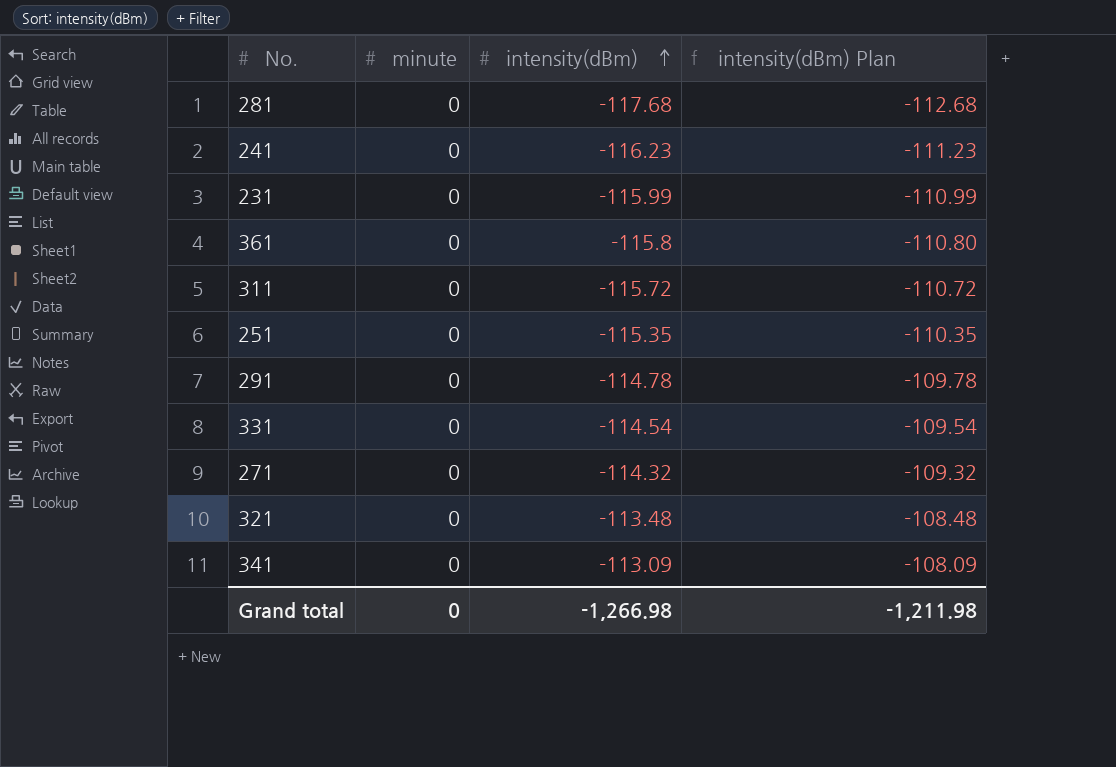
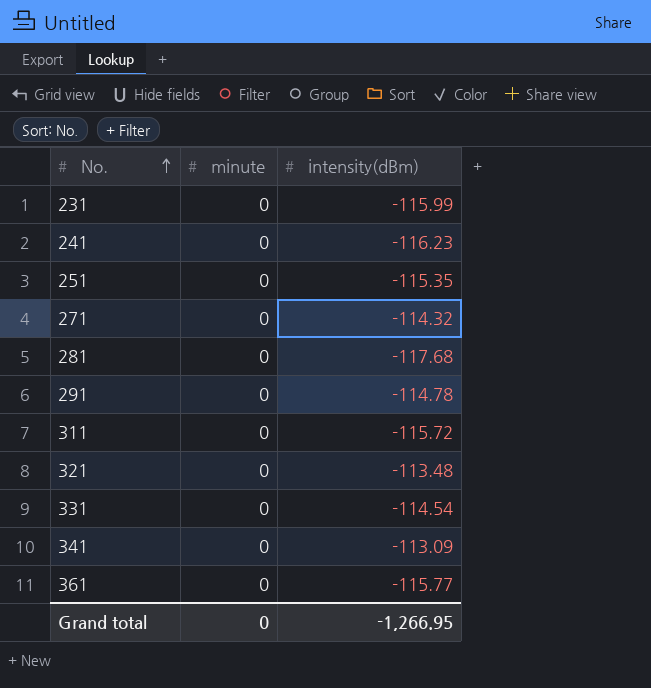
row order: intensity(dBm) ascending -> No. ascending
column intensity(dBm) Plan | formula: [intensity(dBm)] + 5 -> none
361 | intensity(dBm): -115.8 -> -115.77
Grand total | intensity(dBm): -1,266.98 -> -1,266.95

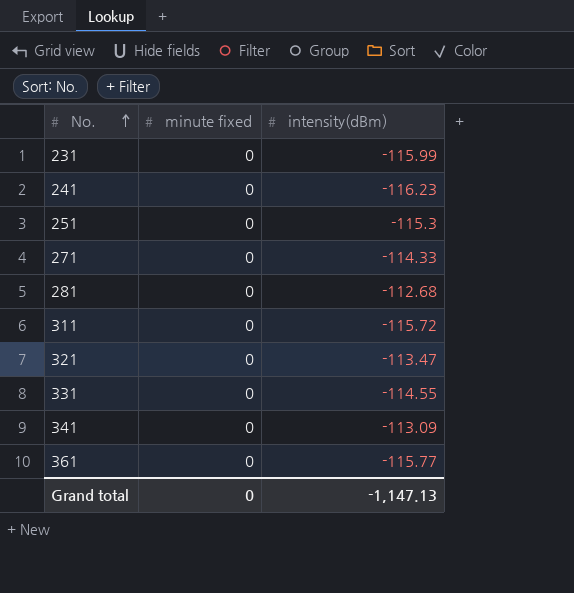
column name: minute -> minute fixed
row 291: 0 | -114.78 -> none
251 | intensity(dBm): -115.35 -> -115.3
271 | intensity(dBm): -114.32 -> -114.33
281 | intensity(dBm): -117.68 -> -112.68
321 | intensity(dBm): -113.48 -> -113.47
331 | intensity(dBm): -114.54 -> -114.55
Grand total | intensity(dBm): -1,266.95 -> -1,147.13

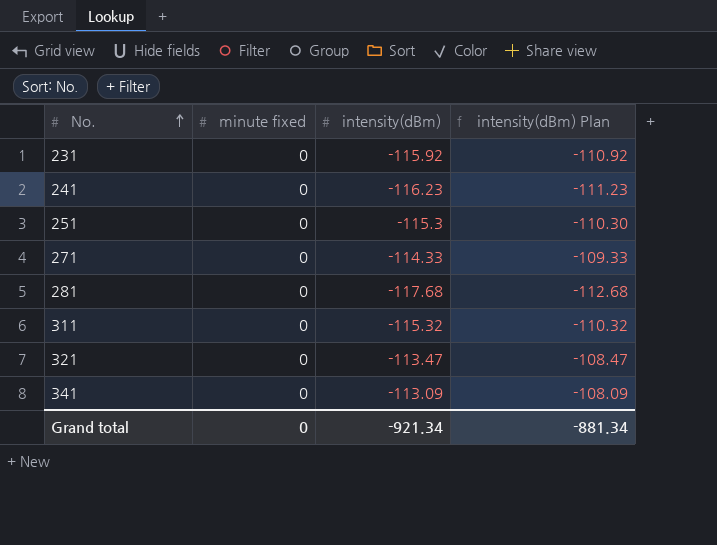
column intensity(dBm) Plan | formula: none -> [intensity(dBm)] + 5
row 331: 0 | -114.55 -> none
row 361: 0 | -115.77 -> none
231 | intensity(dBm): -115.99 -> -115.92
281 | intensity(dBm): -112.68 -> -117.68
311 | intensity(dBm): -115.72 -> -115.32
Grand total | intensity(dBm): -1,147.13 -> -921.34

